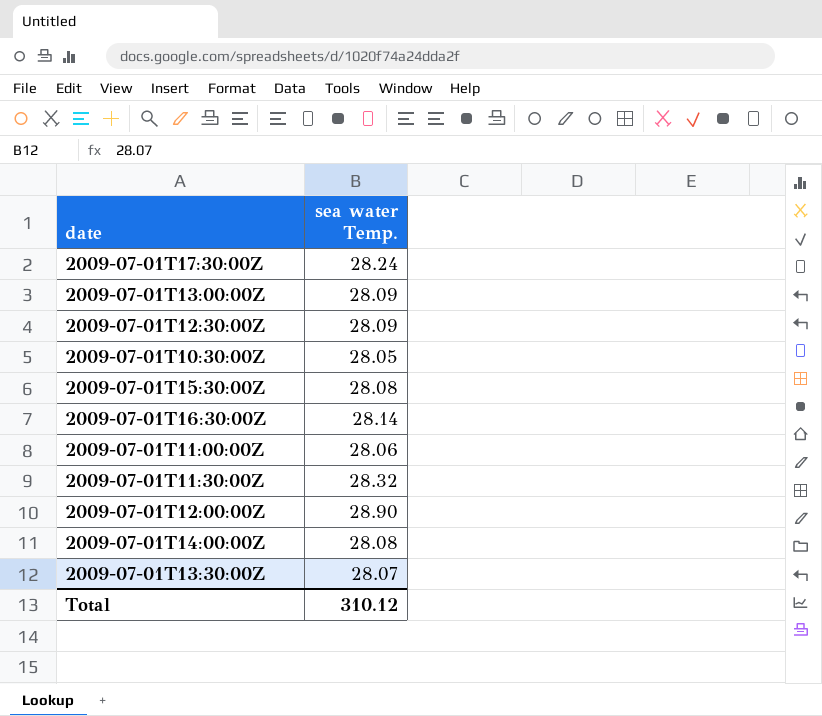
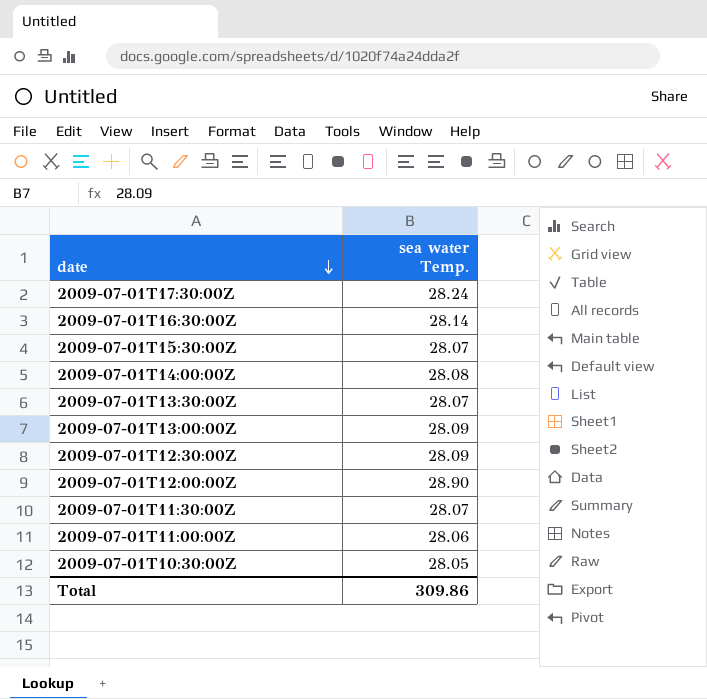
row order: none -> date descending
2009-07-01T15:30:00Z | sea water Temp.: 28.08 -> 28.07
2009-07-01T11:30:00Z | sea water Temp.: 28.32 -> 28.07
Total | sea water Temp.: 310.12 -> 309.86

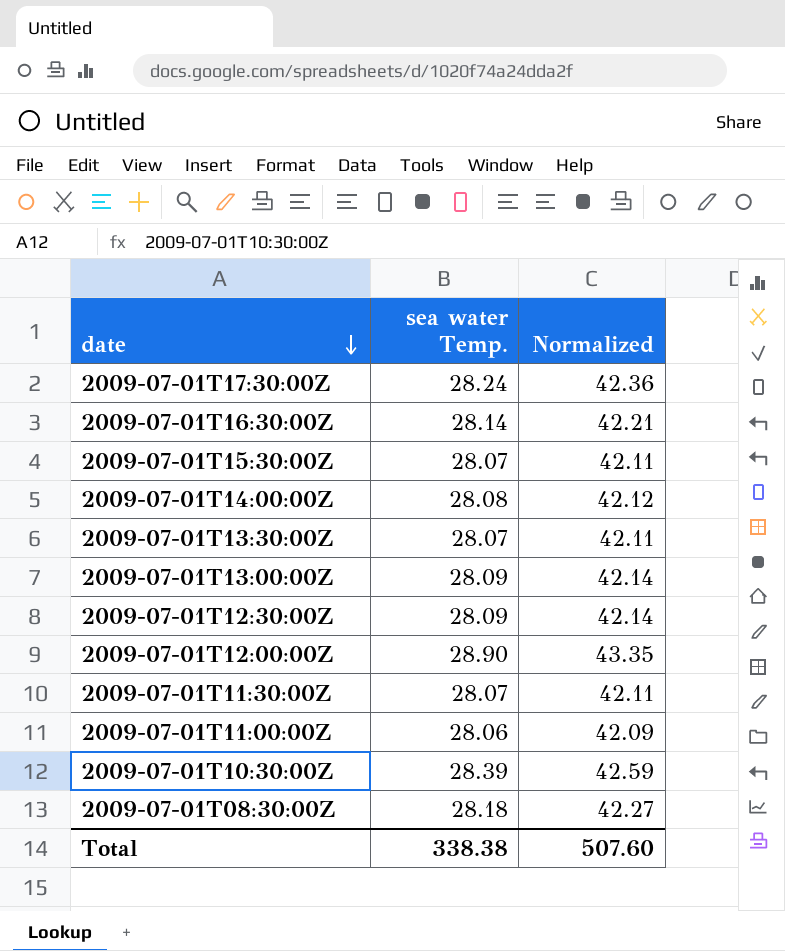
column Normalized | formula: none -> [sea water Temp.] * 1.5
2009-07-01T10:30:00Z | sea water Temp.: 28.05 -> 28.39
row 2009-07-01T08:30:00Z: none -> 28.18 | 42.27
Total | sea water Temp.: 309.86 -> 338.38

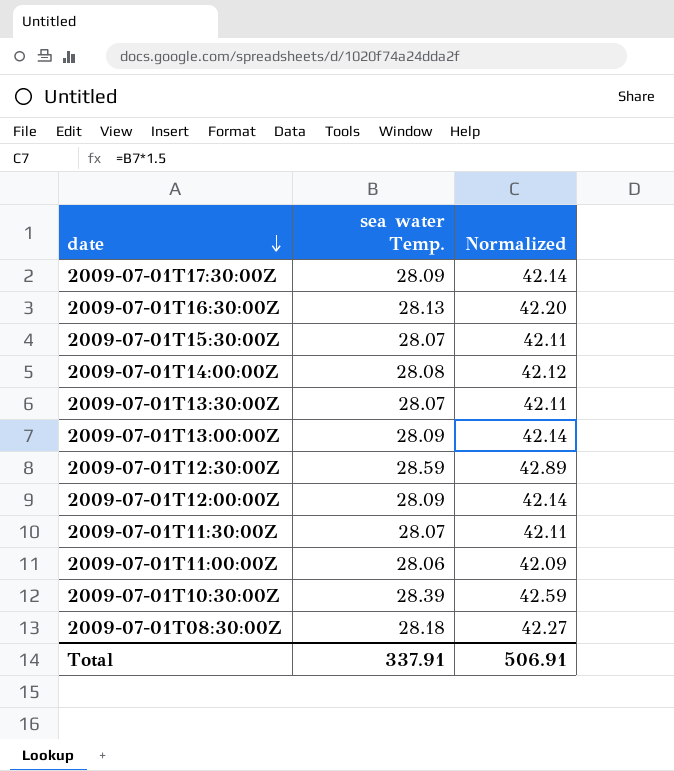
2009-07-01T17:30:00Z | sea water Temp.: 28.24 -> 28.09
2009-07-01T17:30:00Z | Normalized: 42.36 -> 42.14
2009-07-01T16:30:00Z | sea water Temp.: 28.14 -> 28.13
2009-07-01T16:30:00Z | Normalized: 42.21 -> 42.20
2009-07-01T12:30:00Z | sea water Temp.: 28.09 -> 28.59
2009-07-01T12:30:00Z | Normalized: 42.14 -> 42.89
2009-07-01T12:00:00Z | sea water Temp.: 28.90 -> 28.09
2009-07-01T12:00:00Z | Normalized: 43.35 -> 42.14
Total | sea water Temp.: 338.38 -> 337.91
Total | Normalized: 507.60 -> 506.91

